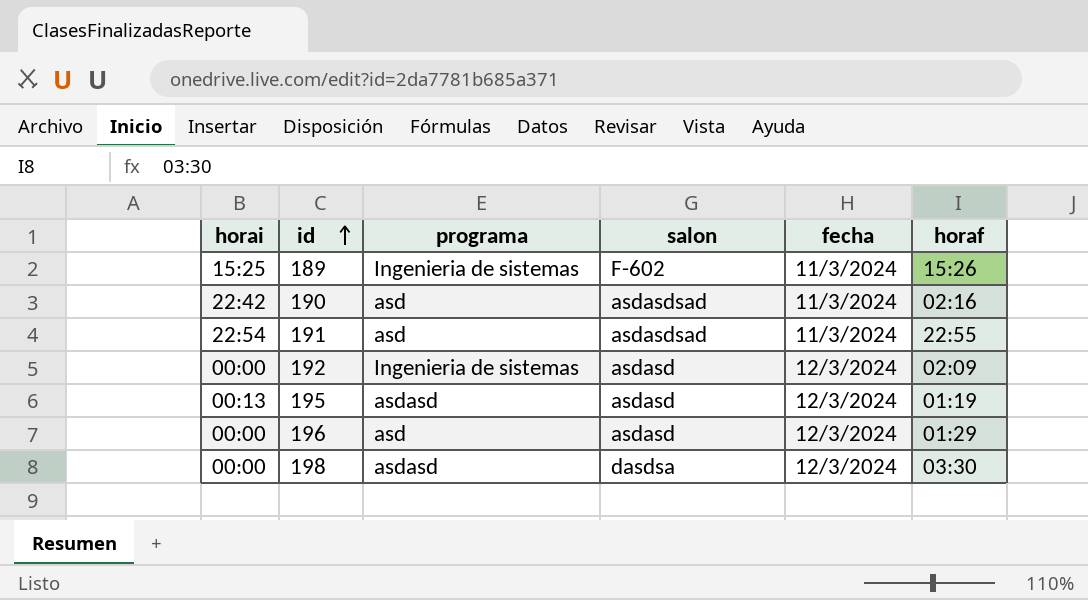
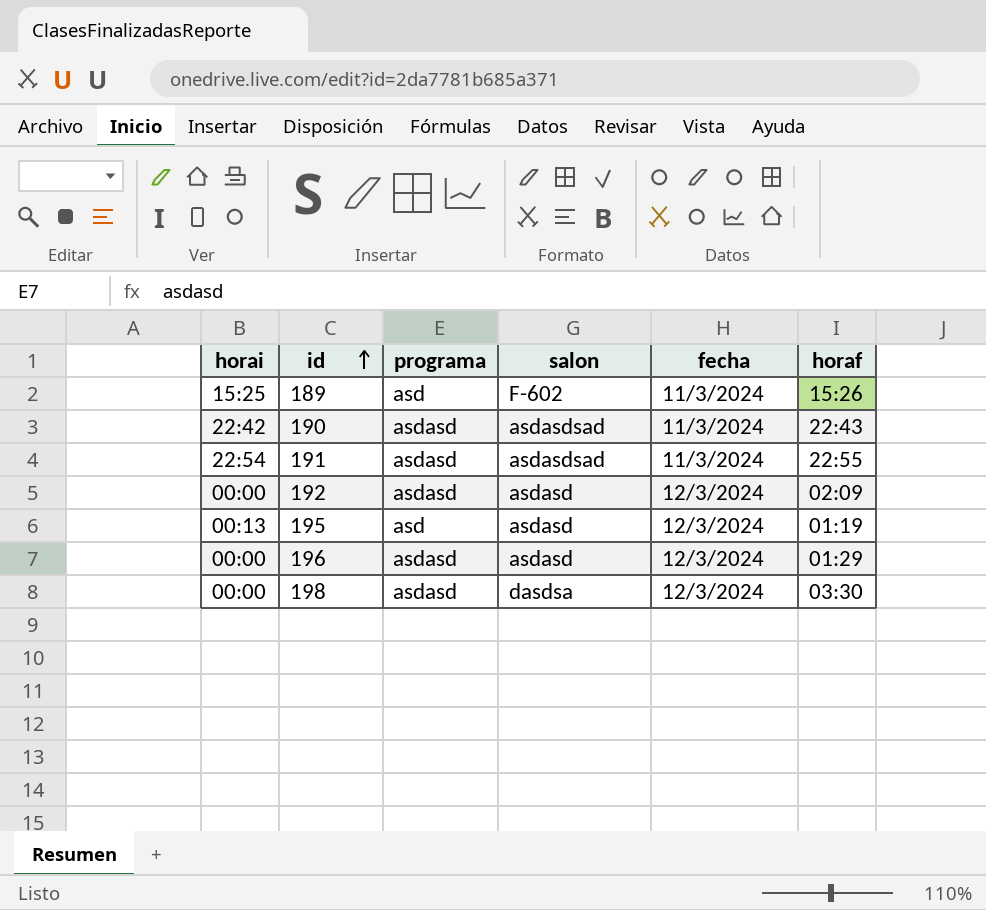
189 | programa: Ingenieria de sistemas -> asd
190 | programa: asd -> asdasd
190 | horaf: 02:16 -> 22:43
191 | programa: asd -> asdasd
192 | programa: Ingenieria de sistemas -> asdasd
195 | programa: asdasd -> asd
196 | programa: asd -> asdasd

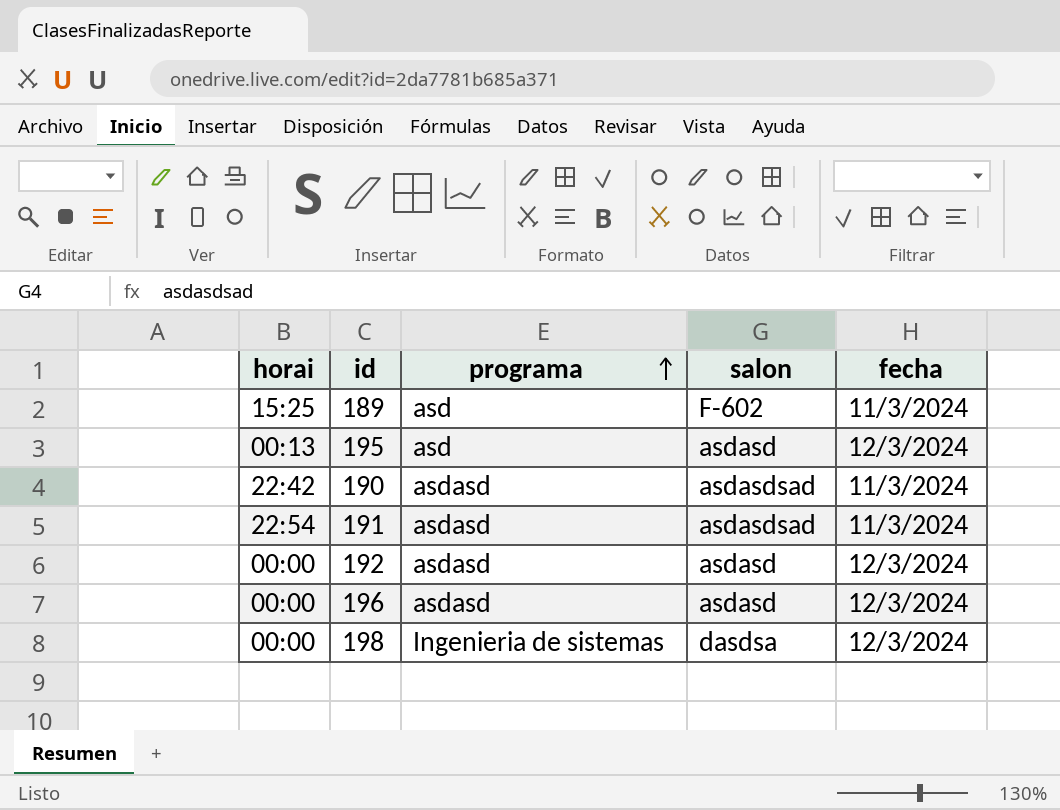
row order: id ascending -> programa ascending
column horaf | position: 6 -> none
198 | programa: asdasd -> Ingenieria de sistemas

